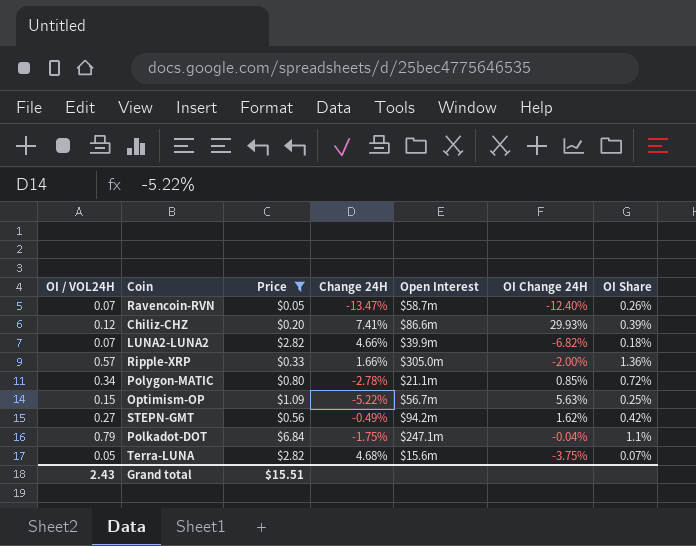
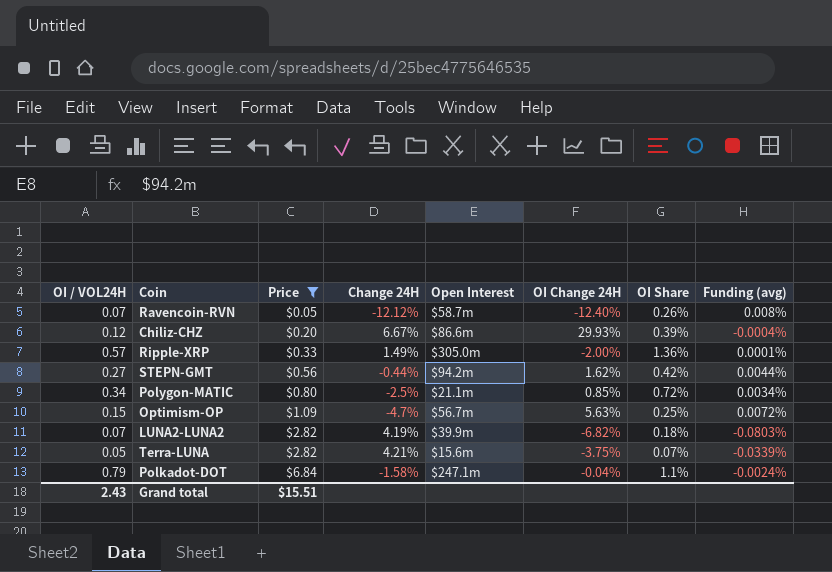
row order: none -> Price ascending
column Funding (avg) | position: none -> 8
Ravencoin-RVN | Change 24H: -13.47% -> -12.12%
Chiliz-CHZ | Change 24H: 7.41% -> 6.67%
Ripple-XRP | Change 24H: 1.66% -> 1.49%
STEPN-GMT | Change 24H: -0.49% -> -0.44%
Polygon-MATIC | Change 24H: -2.78% -> -2.5%
Optimism-OP | Change 24H: -5.22% -> -4.7%
LUNA2-LUNA2 | Change 24H: 4.66% -> 4.19%
Terra-LUNA | Change 24H: 4.68% -> 4.21%
Polkadot-DOT | Change 24H: -1.75% -> -1.58%

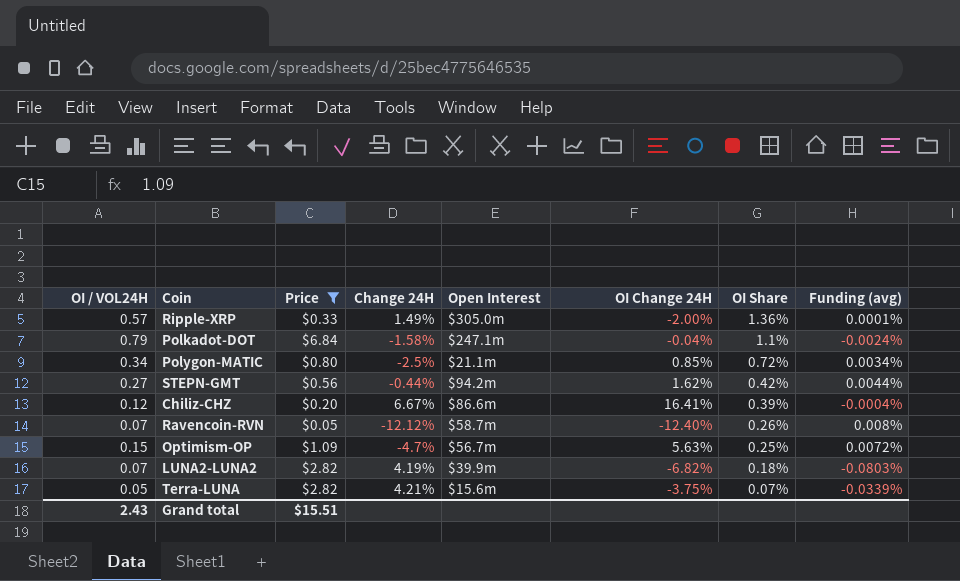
row order: Price ascending -> OI Share descending
Chiliz-CHZ | OI Change 24H: 29.93% -> 16.41%

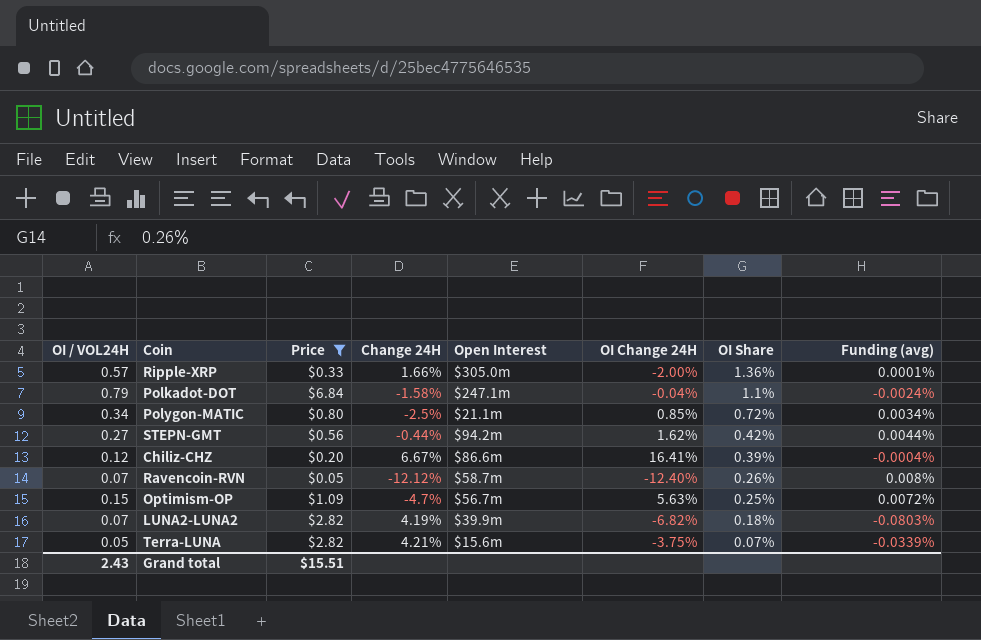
Ripple-XRP | Change 24H: 1.49% -> 1.66%

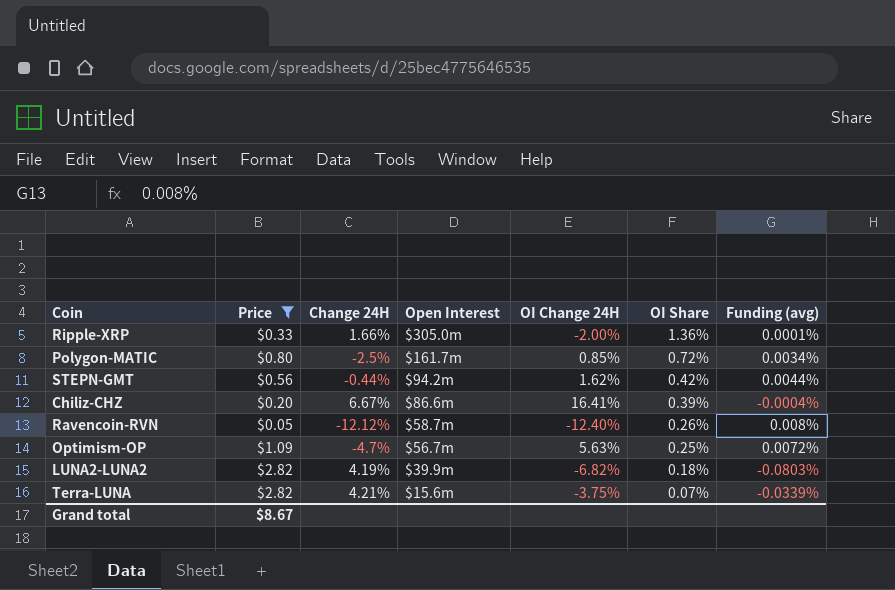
column OI / VOL24H | position: 1 -> none
row Polkadot-DOT: 0.79 | $6.84 | -1.58% | $247.1m | -0.04% | 1.1% | -0.0024% -> none
Polygon-MATIC | Open Interest: $21.1m -> $161.7m
Grand total | Price: $15.51 -> $8.67

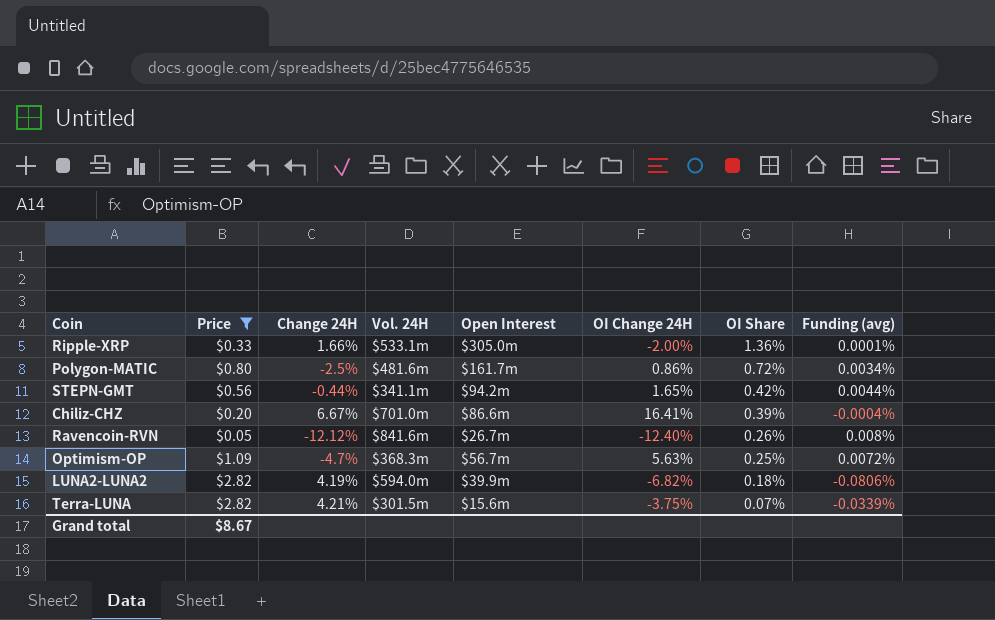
column Vol. 24H | position: none -> 4
Polygon-MATIC | OI Change 24H: 0.85% -> 0.86%
STEPN-GMT | OI Change 24H: 1.62% -> 1.65%
Ravencoin-RVN | Open Interest: $58.7m -> $26.7m
LUNA2-LUNA2 | Funding (avg): -0.0803% -> -0.0806%

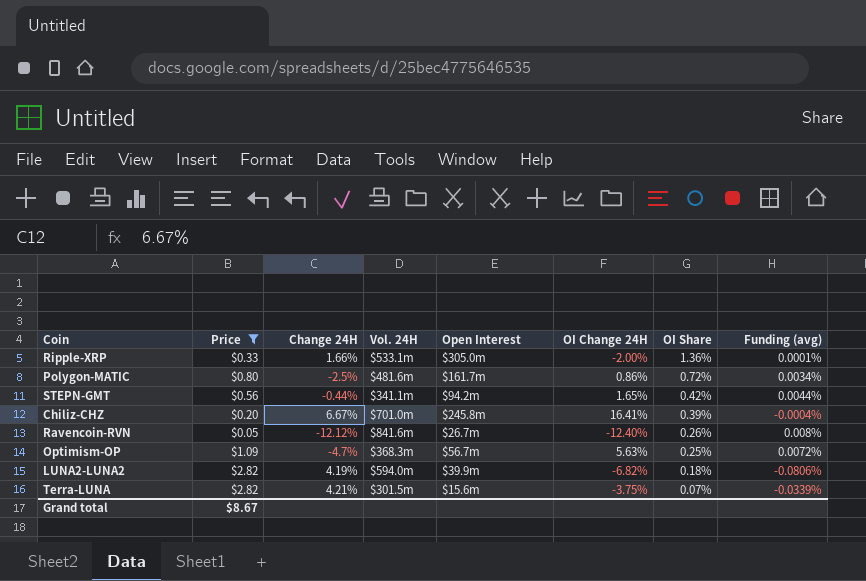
Chiliz-CHZ | Open Interest: $86.6m -> $245.8m

